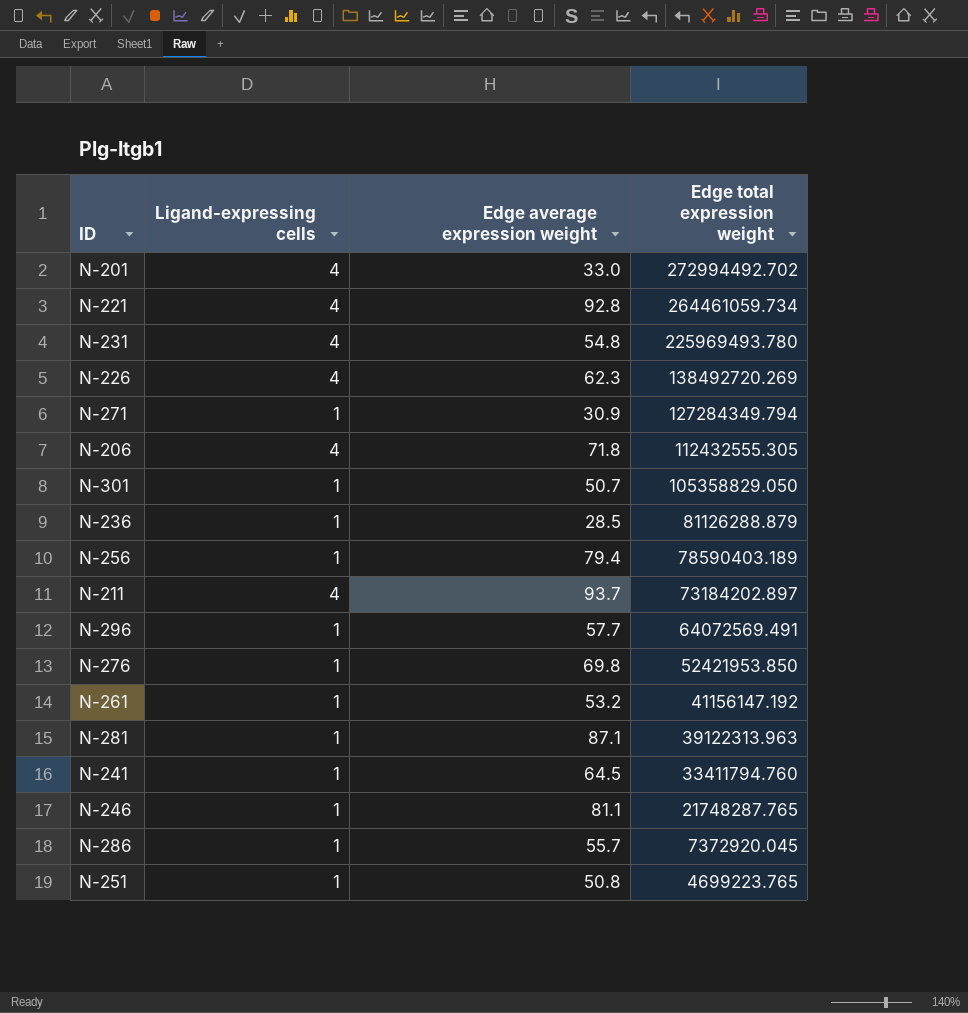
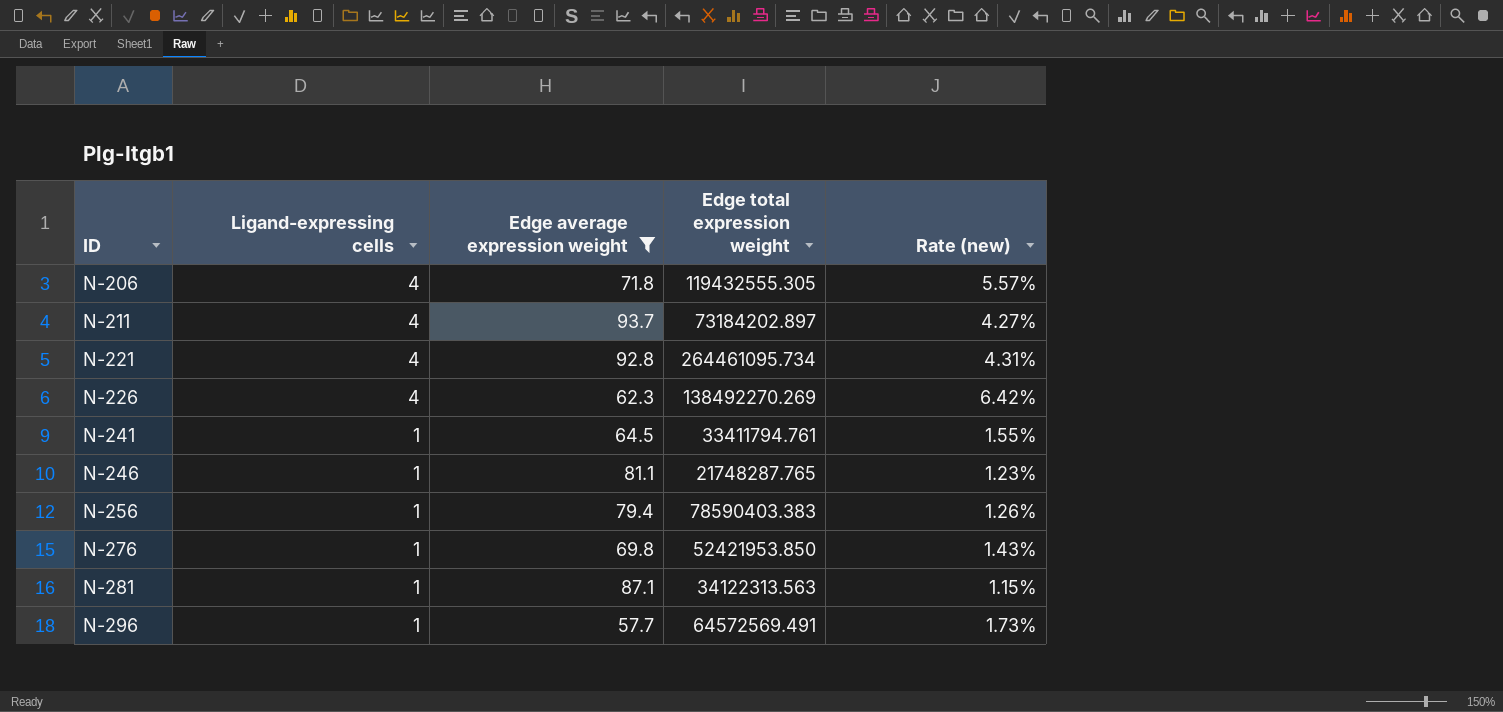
filter: none -> Edge average expression weight >= 57.7
row order: Edge total expression weight descending -> ID ascending
column Rate (new) | formula: none -> [Ligand-expressing cells] / [Edge average expression weight]
N-206 | Edge total expression weight: 112432555.305 -> 119432555.305
N-221 | Edge total expression weight: 264461059.734 -> 264461095.734
N-226 | Edge total expression weight: 138492720.269 -> 138492270.269
N-241 | Edge total expression weight: 33411794.760 -> 33411794.761
N-256 | Edge total expression weight: 78590403.189 -> 78590403.383
N-281 | Edge total expression weight: 39122313.963 -> 34122313.563
N-296 | Edge total expression weight: 64072569.491 -> 64572569.491

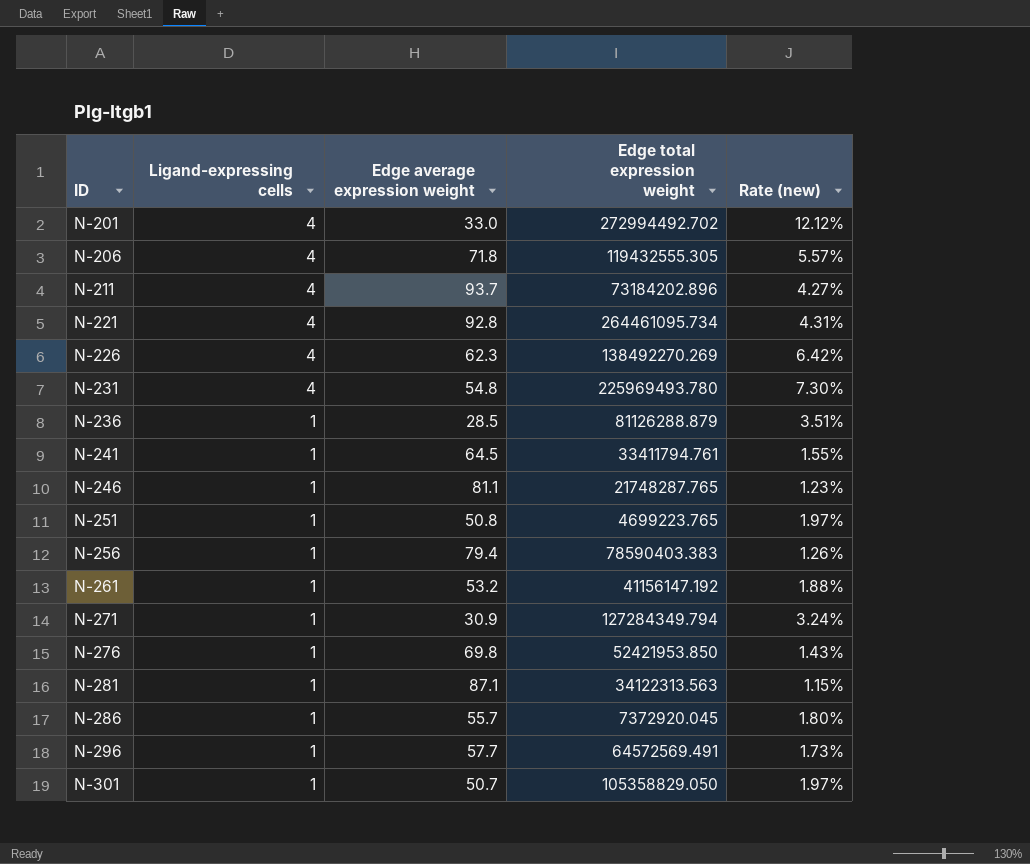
filter: Edge average expression weight >= 57.7 -> none
N-211 | Edge total expression weight: 73184202.897 -> 73184202.896

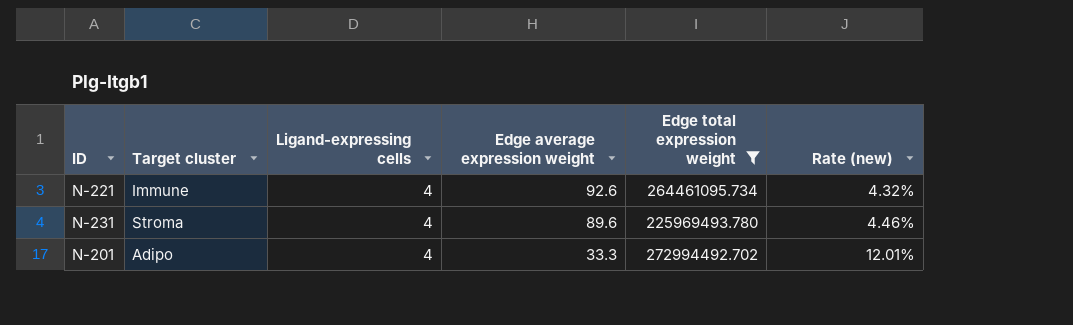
filter: none -> Edge total expression weight >= 225969493.780
row order: ID ascending -> Edge average expression weight descending
column Target cluster | position: none -> 2
N-221 | Edge average expression weight: 92.8 -> 92.6
N-221 | Rate (new): 4.31% -> 4.32%
N-231 | Edge average expression weight: 54.8 -> 89.6
N-231 | Rate (new): 7.30% -> 4.46%
N-201 | Edge average expression weight: 33.0 -> 33.3
N-201 | Rate (new): 12.12% -> 12.01%

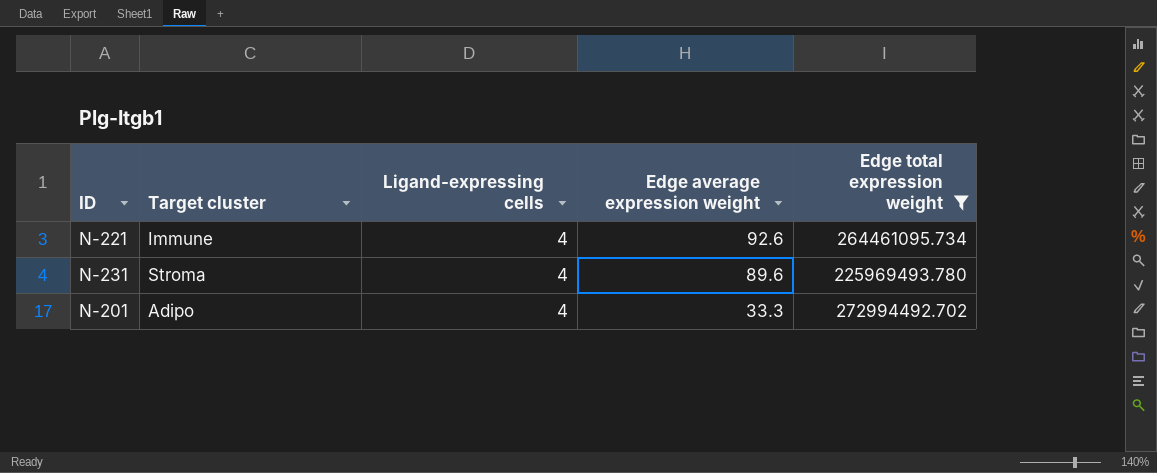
column Rate (new) | formula: [Ligand-expressing cells] / [Edge average expression weight] -> none

